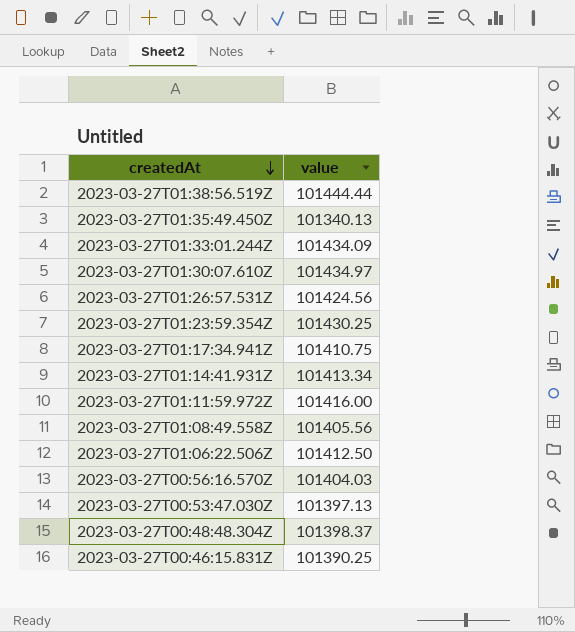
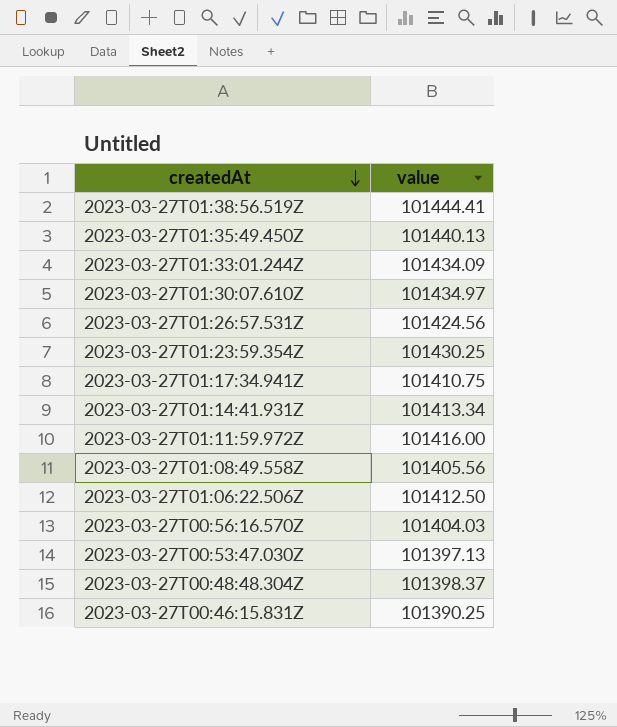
2023-03-27T01:38:56.519Z | value: 101444.44 -> 101444.41
2023-03-27T01:35:49.450Z | value: 101340.13 -> 101440.13

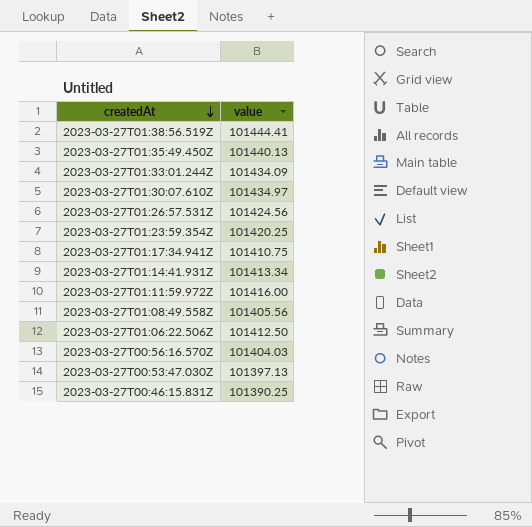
row 2023-03-27T00:48:48.304Z: 101398.37 -> none
2023-03-27T01:23:59.354Z | value: 101430.25 -> 101420.25

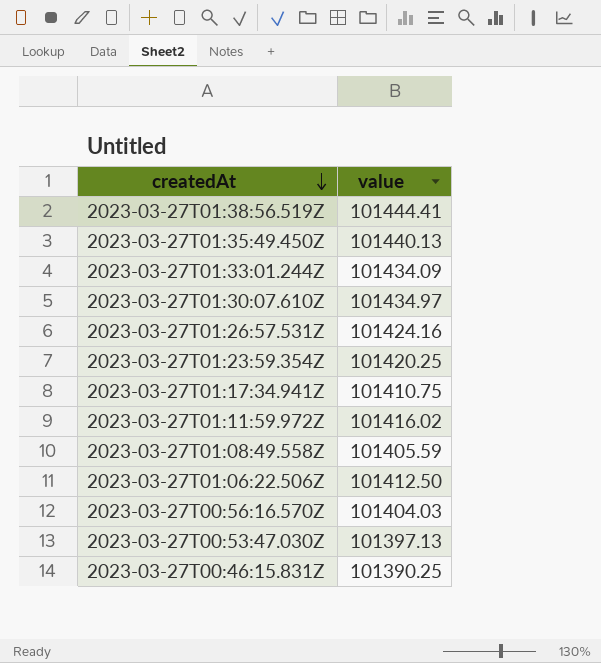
row 2023-03-27T01:14:41.931Z: 101413.34 -> none
2023-03-27T01:26:57.531Z | value: 101424.56 -> 101424.16
2023-03-27T01:11:59.972Z | value: 101416.00 -> 101416.02
2023-03-27T01:08:49.558Z | value: 101405.56 -> 101405.59

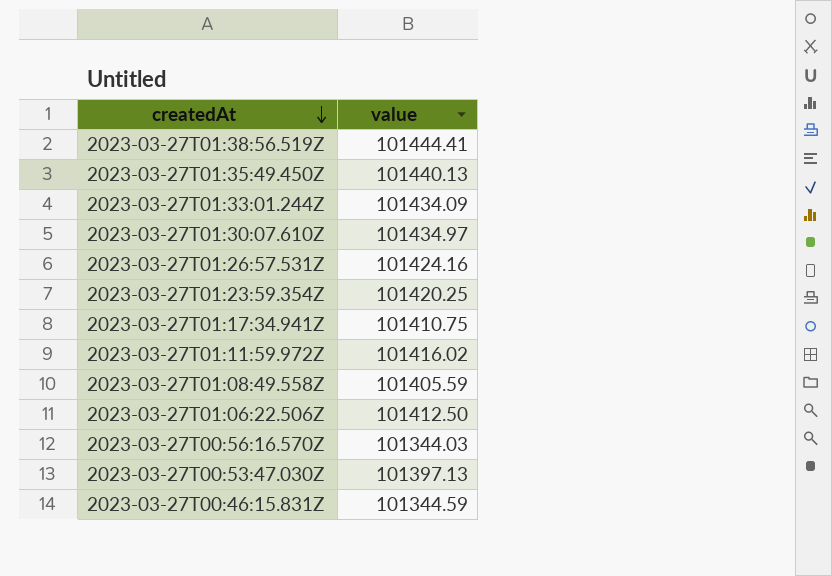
2023-03-27T00:56:16.570Z | value: 101404.03 -> 101344.03
2023-03-27T00:46:15.831Z | value: 101390.25 -> 101344.59

